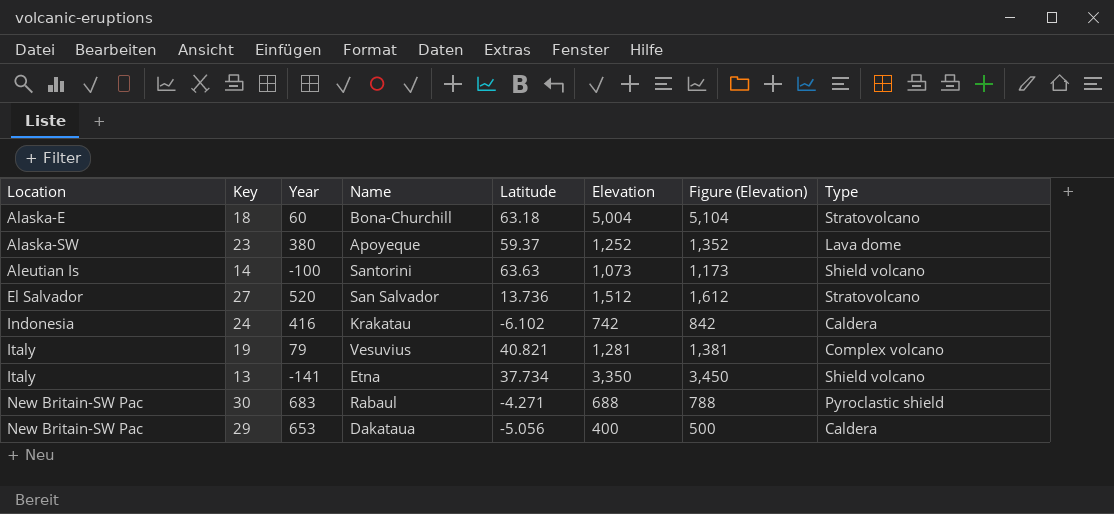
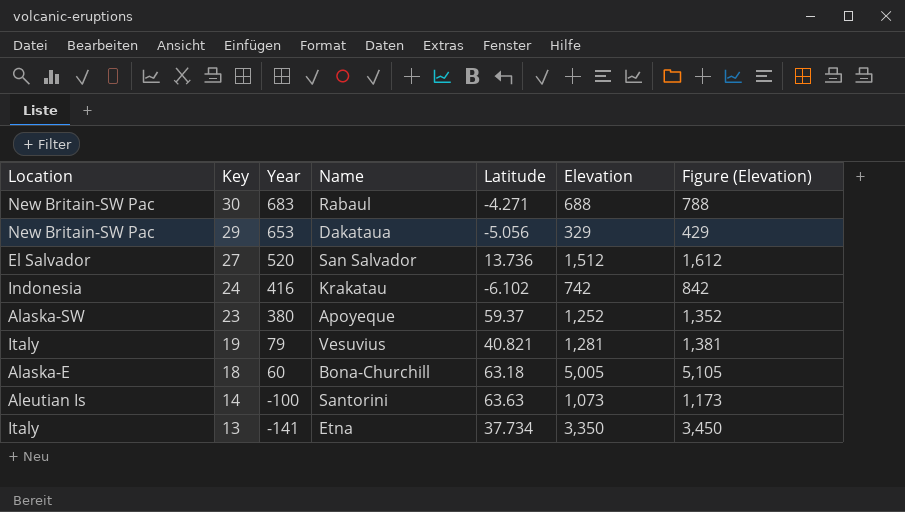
row order: Location ascending -> Key descending
column Type | position: 8 -> none
29 | Elevation: 400 -> 329
29 | Figure (Elevation): 500 -> 429
18 | Elevation: 5,004 -> 5,005
18 | Figure (Elevation): 5,104 -> 5,105

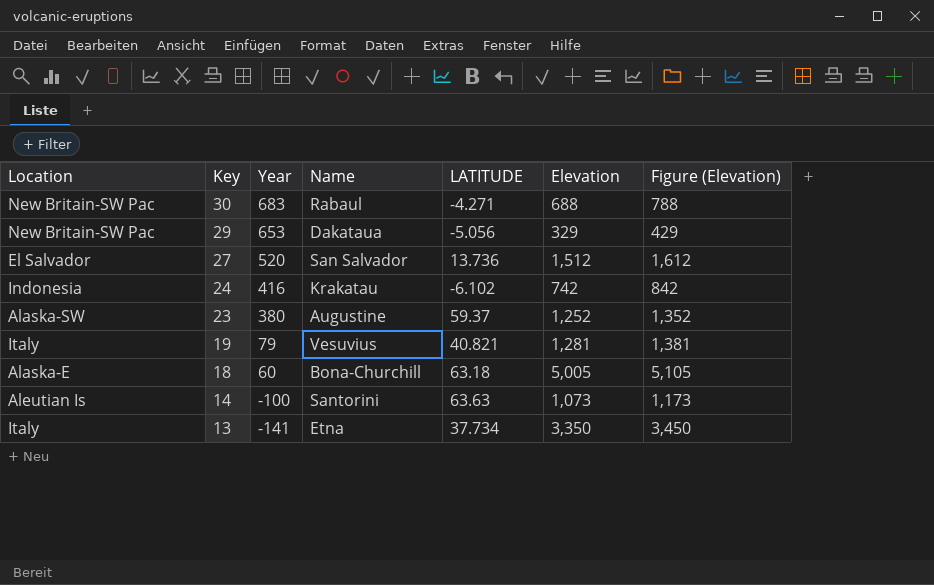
column name: Latitude -> LATITUDE
23 | Name: Apoyeque -> Augustine

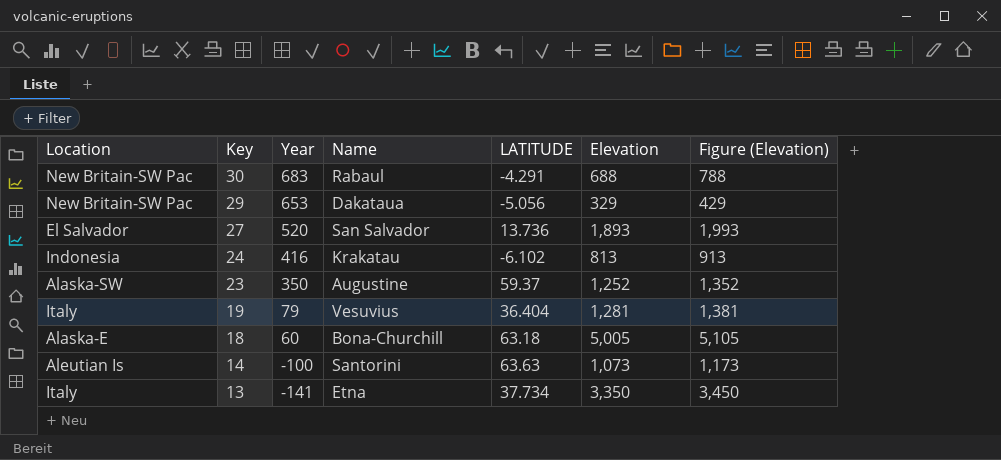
30 | LATITUDE: -4.271 -> -4.291
27 | Elevation: 1,512 -> 1,893
27 | Figure (Elevation): 1,612 -> 1,993
24 | Elevation: 742 -> 813
24 | Figure (Elevation): 842 -> 913
23 | Year: 380 -> 350
19 | LATITUDE: 40.821 -> 36.404

